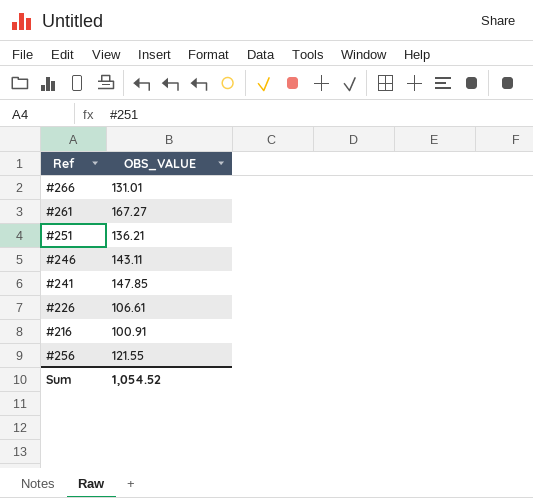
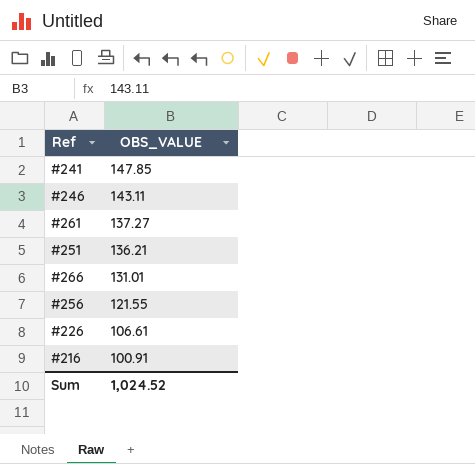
row order: none -> OBS_VALUE descending
#261 | OBS_VALUE: 167.27 -> 137.27
Sum | OBS_VALUE: 1,054.52 -> 1,024.52

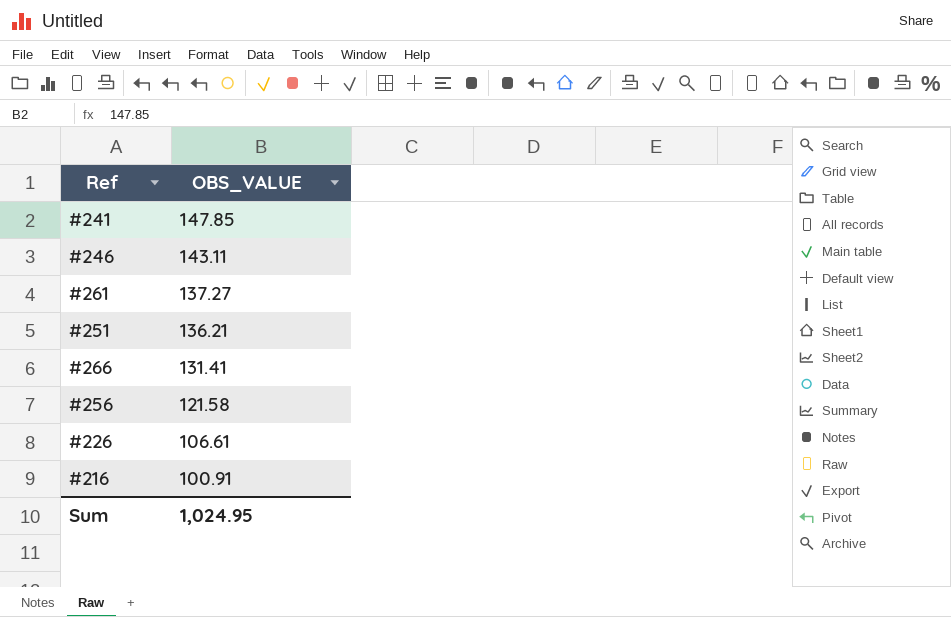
#266 | OBS_VALUE: 131.01 -> 131.41
#256 | OBS_VALUE: 121.55 -> 121.58
Sum | OBS_VALUE: 1,024.52 -> 1,024.95

